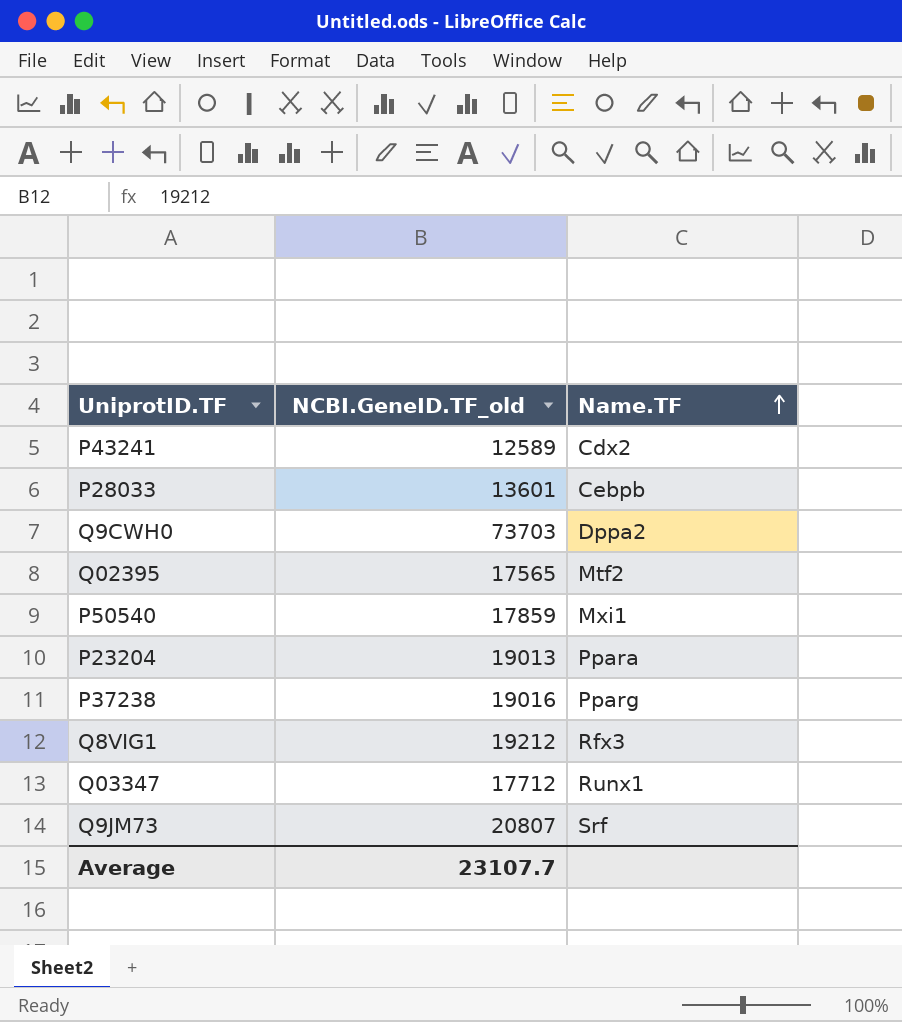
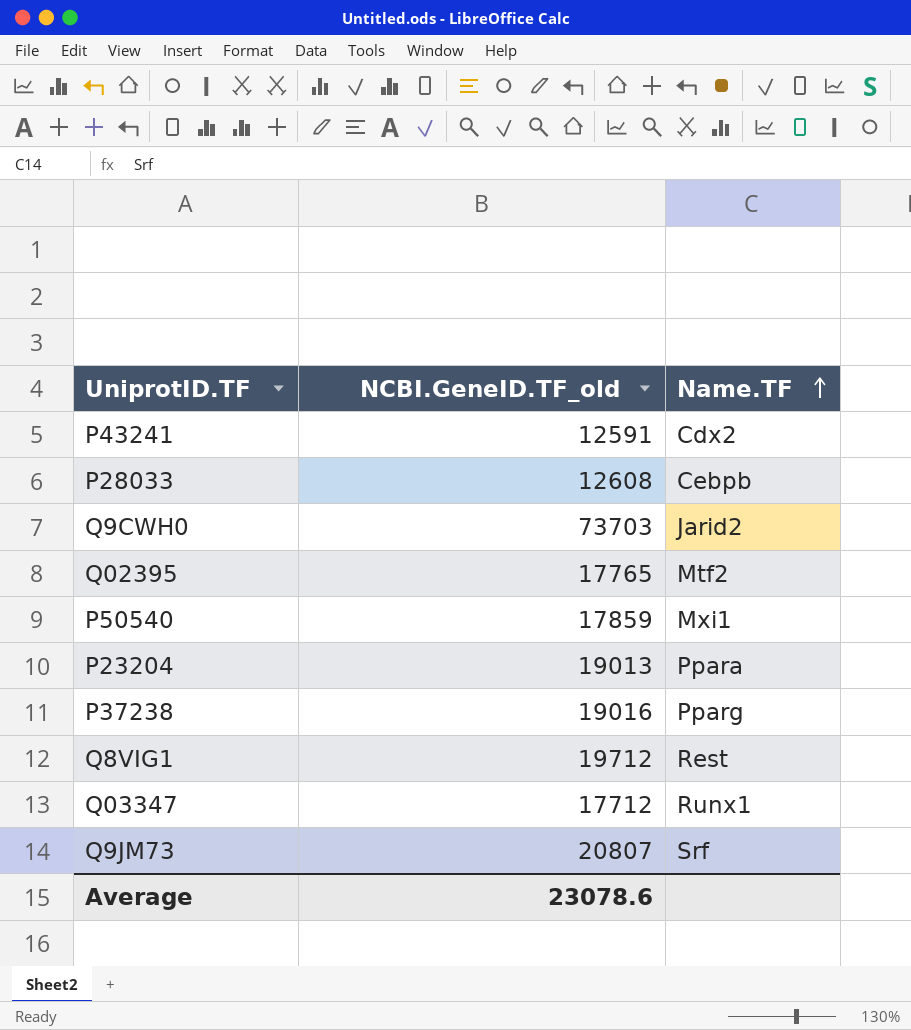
P43241 | NCBI.GeneID.TF_old: 12589 -> 12591
P28033 | NCBI.GeneID.TF_old: 13601 -> 12608
Q9CWH0 | Name.TF: Dppa2 -> Jarid2
Q02395 | NCBI.GeneID.TF_old: 17565 -> 17765
Q8VIG1 | NCBI.GeneID.TF_old: 19212 -> 19712
Q8VIG1 | Name.TF: Rfx3 -> Rest
Average | NCBI.GeneID.TF_old: 23107.7 -> 23078.6

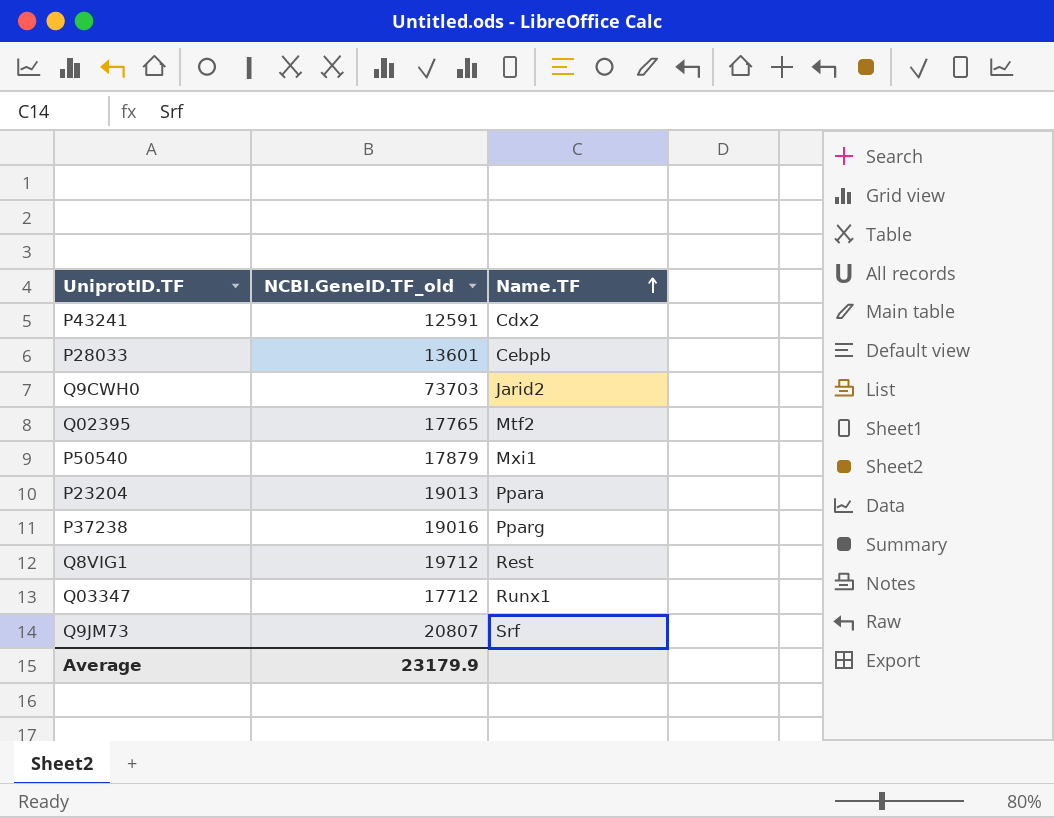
P28033 | NCBI.GeneID.TF_old: 12608 -> 13601
P50540 | NCBI.GeneID.TF_old: 17859 -> 17879
Average | NCBI.GeneID.TF_old: 23078.6 -> 23179.9

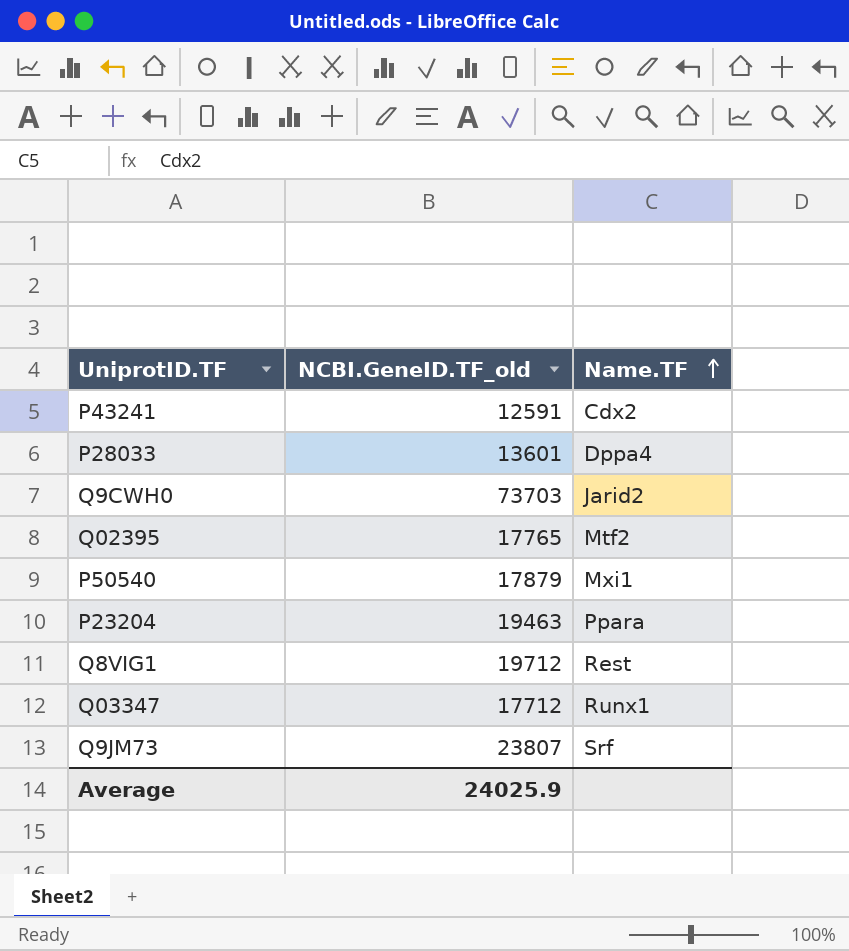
row P37238: 19016 | Pparg -> none
P28033 | Name.TF: Cebpb -> Dppa4
P23204 | NCBI.GeneID.TF_old: 19013 -> 19463
Q9JM73 | NCBI.GeneID.TF_old: 20807 -> 23807
Average | NCBI.GeneID.TF_old: 23179.9 -> 24025.9

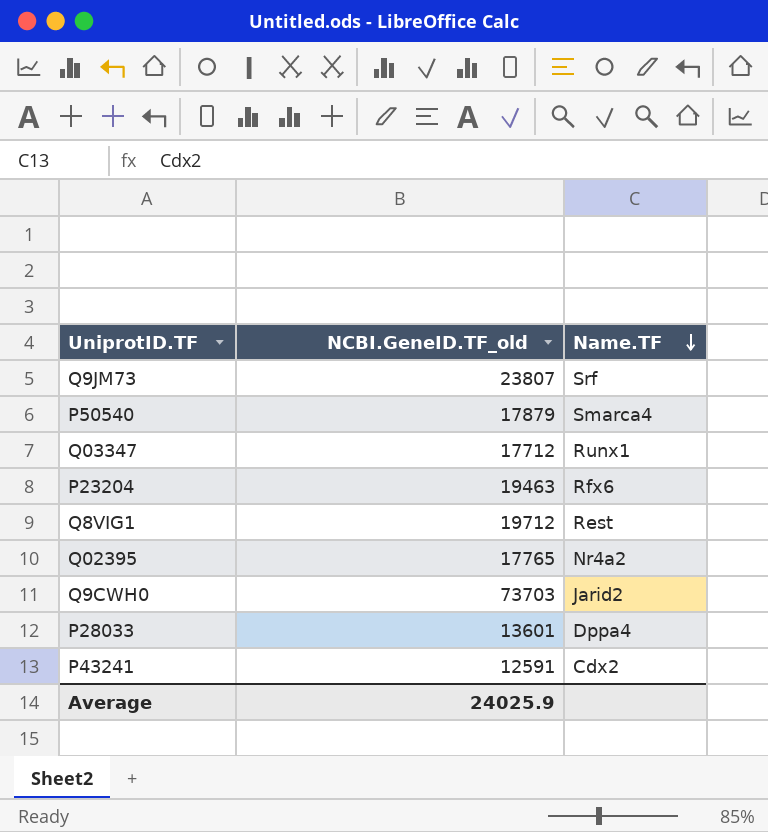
row order: Name.TF ascending -> Name.TF descending
P50540 | Name.TF: Mxi1 -> Smarca4
P23204 | Name.TF: Ppara -> Rfx6
Q02395 | Name.TF: Mtf2 -> Nr4a2

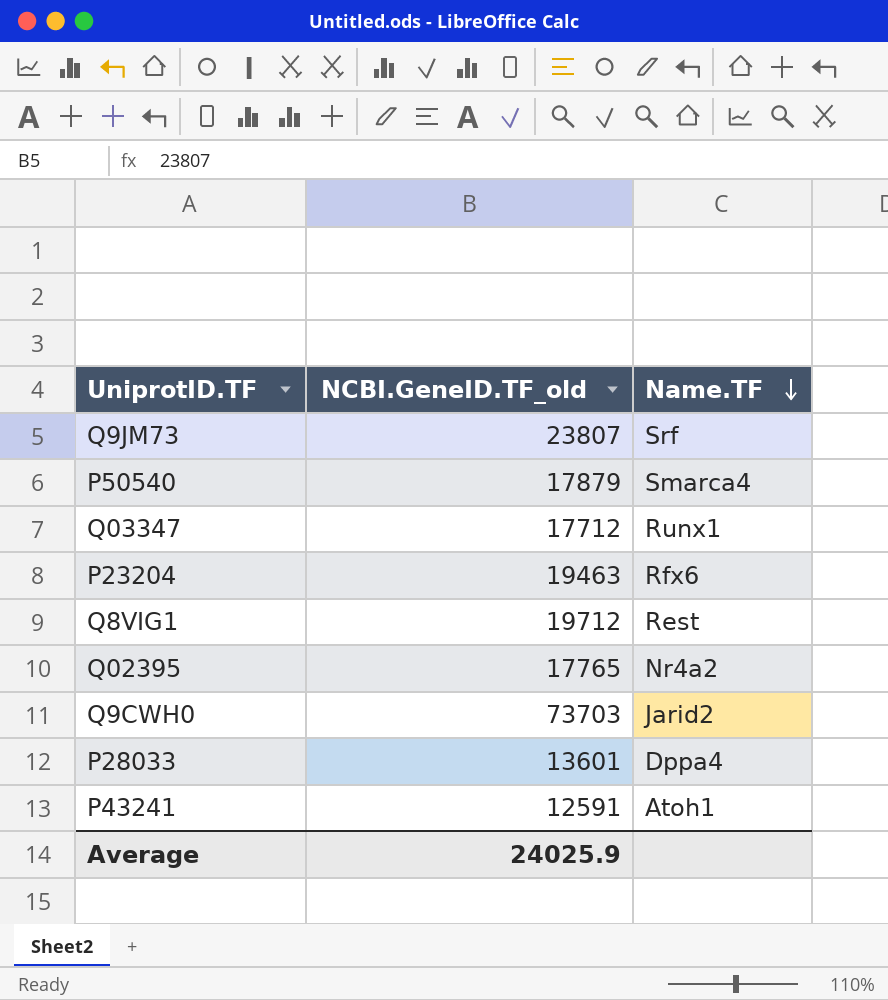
P43241 | Name.TF: Cdx2 -> Atoh1

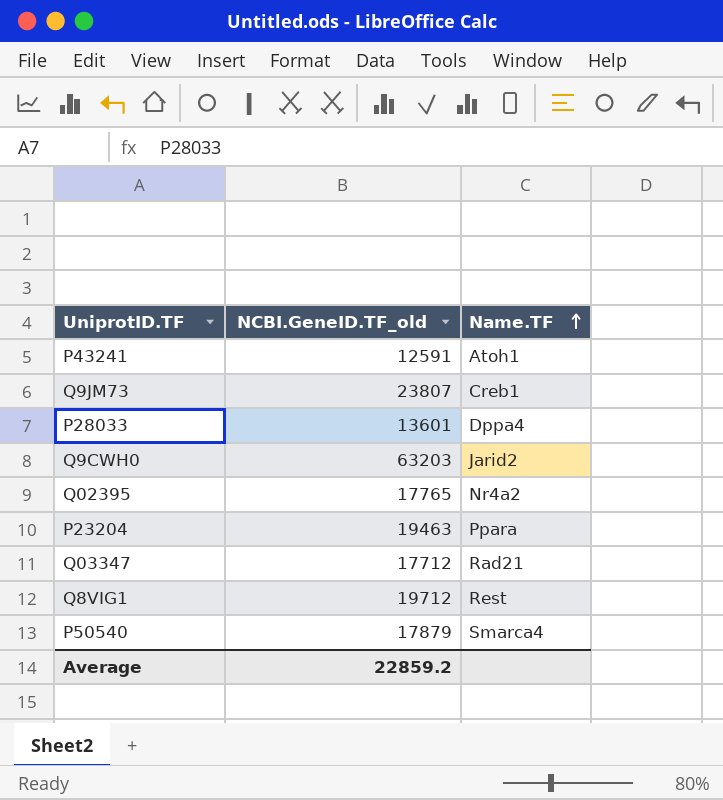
row order: Name.TF descending -> Name.TF ascending
Q9JM73 | Name.TF: Srf -> Creb1
Q9CWH0 | NCBI.GeneID.TF_old: 73703 -> 63203
P23204 | Name.TF: Rfx6 -> Ppara
Q03347 | Name.TF: Runx1 -> Rad21
Average | NCBI.GeneID.TF_old: 24025.9 -> 22859.2

